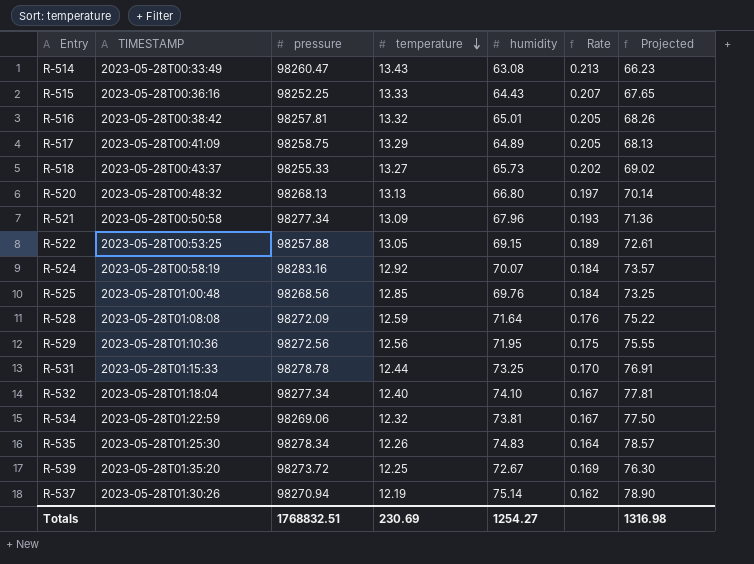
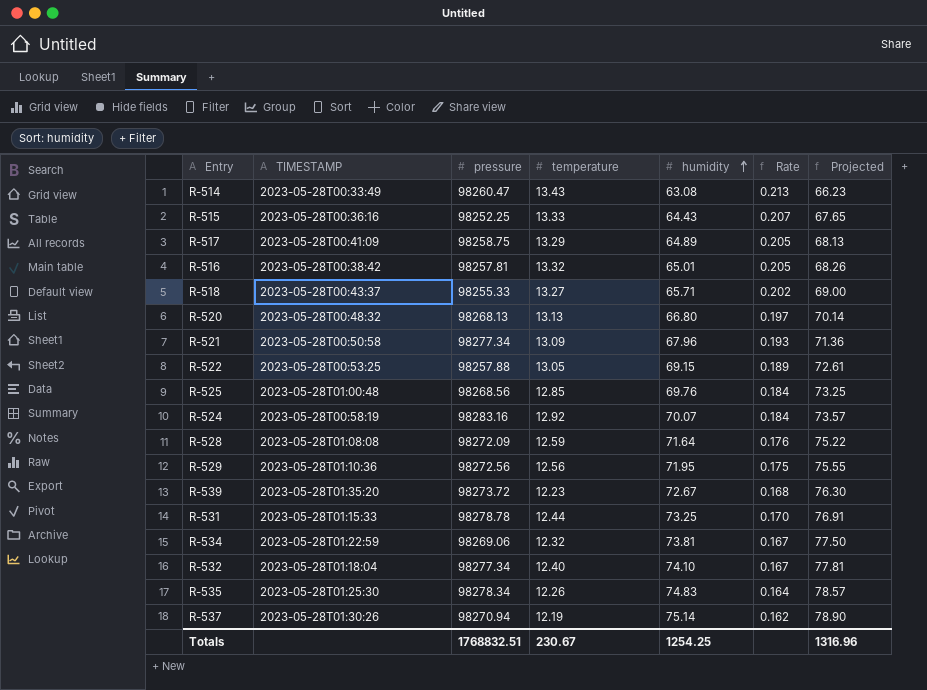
row order: temperature descending -> humidity ascending
R-518 | humidity: 65.73 -> 65.71
R-518 | Projected: 69.02 -> 69.00
R-539 | temperature: 12.25 -> 12.23
R-539 | Rate: 0.169 -> 0.168
Totals | temperature: 230.69 -> 230.67
Totals | humidity: 1254.27 -> 1254.25
Totals | Projected: 1316.98 -> 1316.96

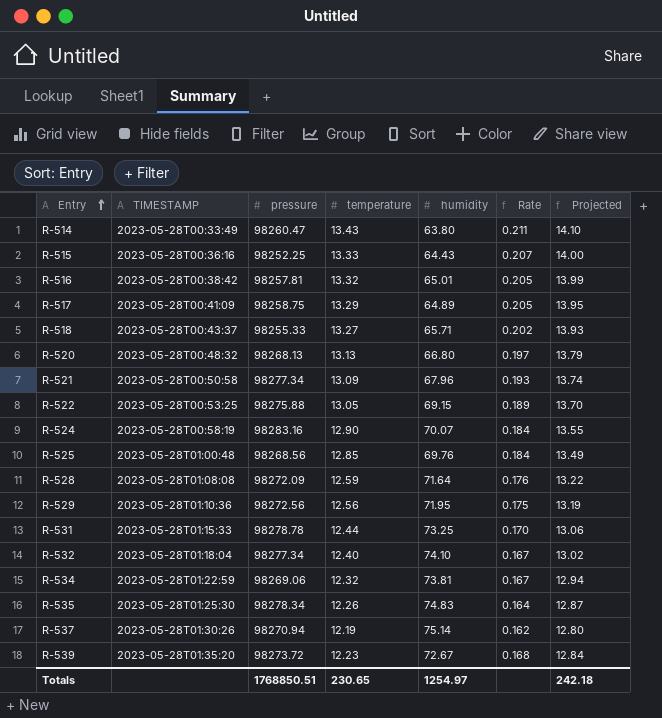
row order: humidity ascending -> Entry ascending
column Projected | formula: [humidity] * 1.05 -> [temperature] * 1.05
R-514 | humidity: 63.08 -> 63.80
R-514 | Rate: 0.213 -> 0.211
R-522 | pressure: 98257.88 -> 98275.88
R-524 | temperature: 12.92 -> 12.90
Totals | pressure: 1768832.51 -> 1768850.51
Totals | temperature: 230.67 -> 230.65
Totals | humidity: 1254.25 -> 1254.97
Totals | Projected: 1316.96 -> 242.18

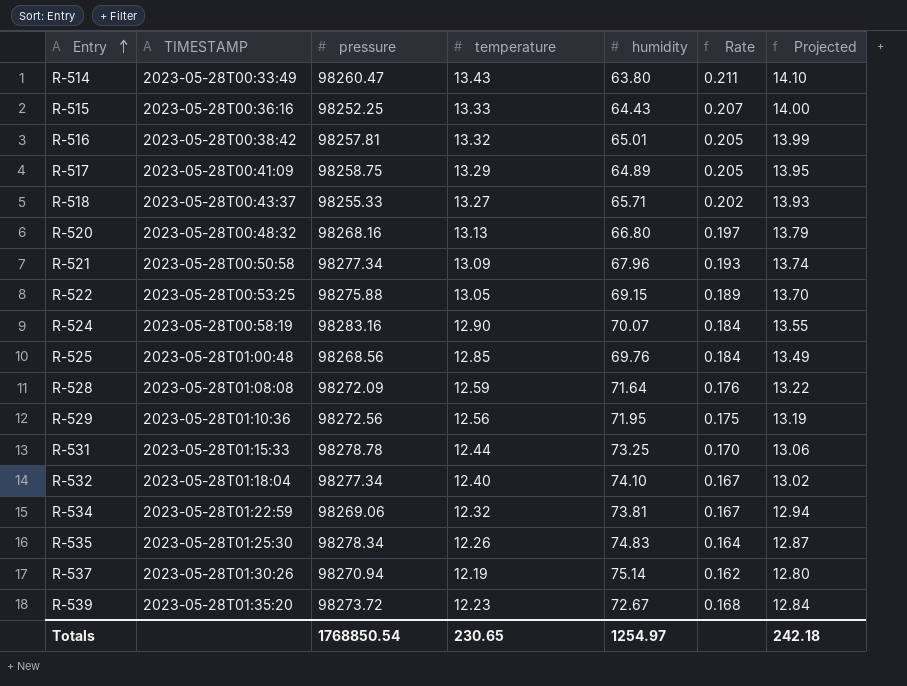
R-520 | pressure: 98268.13 -> 98268.16
Totals | pressure: 1768850.51 -> 1768850.54

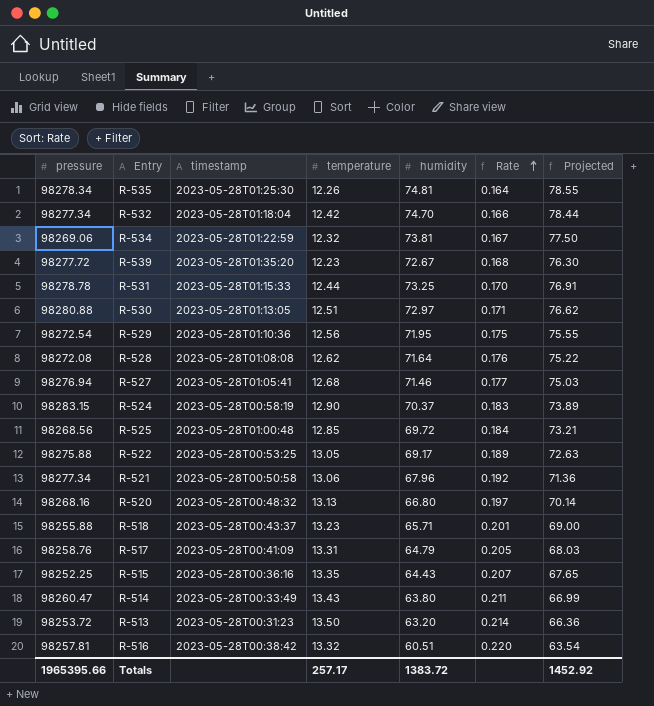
row order: Entry ascending -> Rate ascending
column pressure | position: 3 -> 1
column name: TIMESTAMP -> timestamp
column Projected | formula: [temperature] * 1.05 -> [humidity] * 1.05
row R-537: 2023-05-28T01:30:26 | 98270.94 | 12.19 | 75.14 | 0.162 | 12.80 -> none
R-535 | humidity: 74.83 -> 74.81
R-532 | temperature: 12.40 -> 12.42
R-532 | humidity: 74.10 -> 74.70
R-532 | Rate: 0.167 -> 0.166
R-539 | pressure: 98273.72 -> 98277.72
row R-530: none -> 98280.88 | 2023-05-28T01:13:05 | 12.51 | 72.97 | 0.171 | 76.62
R-529 | pressure: 98272.56 -> 98272.54
R-528 | pressure: 98272.09 -> 98272.08
R-528 | temperature: 12.59 -> 12.62
row R-527: none -> 98276.94 | 2023-05-28T01:05:41 | 12.68 | 71.46 | 0.177 | 75.03
R-524 | pressure: 98283.16 -> 98283.15
R-524 | humidity: 70.07 -> 70.37
R-524 | Rate: 0.184 -> 0.183
R-525 | humidity: 69.76 -> 69.72
R-522 | humidity: 69.15 -> 69.17
R-521 | temperature: 13.09 -> 13.06
R-521 | Rate: 0.193 -> 0.192
R-518 | pressure: 98255.33 -> 98255.88
R-518 | temperature: 13.27 -> 13.23
R-518 | Rate: 0.202 -> 0.201
R-517 | pressure: 98258.75 -> 98258.76
R-517 | temperature: 13.29 -> 13.31
R-517 | humidity: 64.89 -> 64.79
R-515 | temperature: 13.33 -> 13.35
row R-513: none -> 98253.72 | 2023-05-28T00:31:23 | 13.50 | 63.20 | 0.214 | 66.36
R-516 | humidity: 65.01 -> 60.51
R-516 | Rate: 0.205 -> 0.220
Totals | pressure: 1768850.54 -> 1965395.66
Totals | temperature: 230.65 -> 257.17
Totals | humidity: 1254.97 -> 1383.72
Totals | Projected: 242.18 -> 1452.92

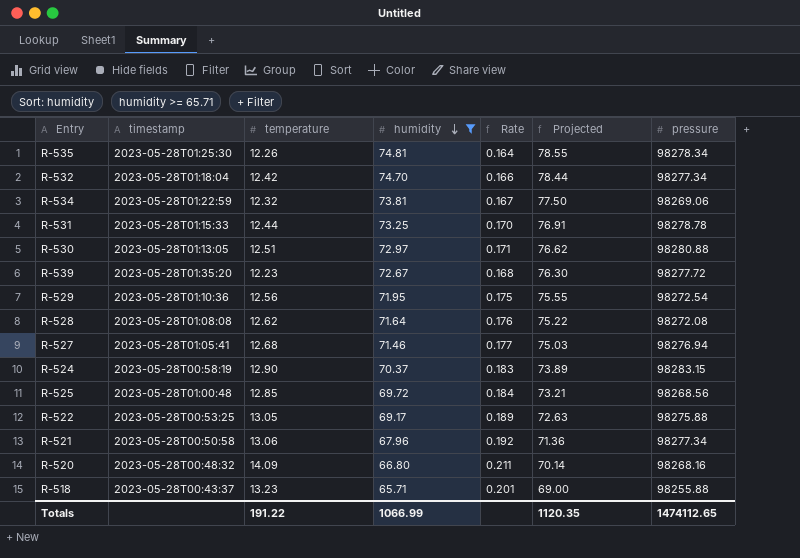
filter: none -> humidity >= 65.71
row order: Rate ascending -> humidity descending
column pressure | position: 1 -> 7
R-520 | temperature: 13.13 -> 14.09
R-520 | Rate: 0.197 -> 0.211
Totals | temperature: 257.17 -> 191.22
Totals | humidity: 1383.72 -> 1066.99
Totals | Projected: 1452.92 -> 1120.35
Totals | pressure: 1965395.66 -> 1474112.65

